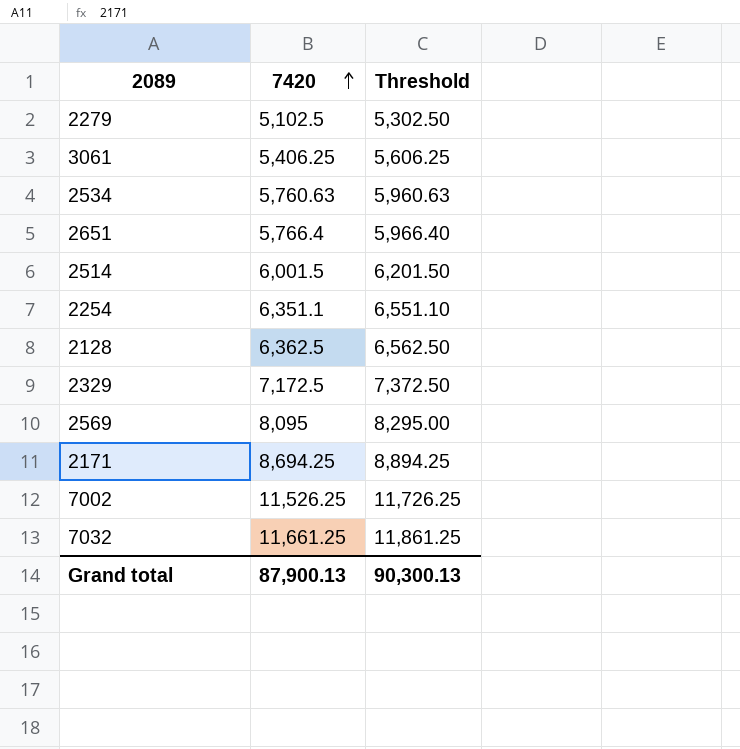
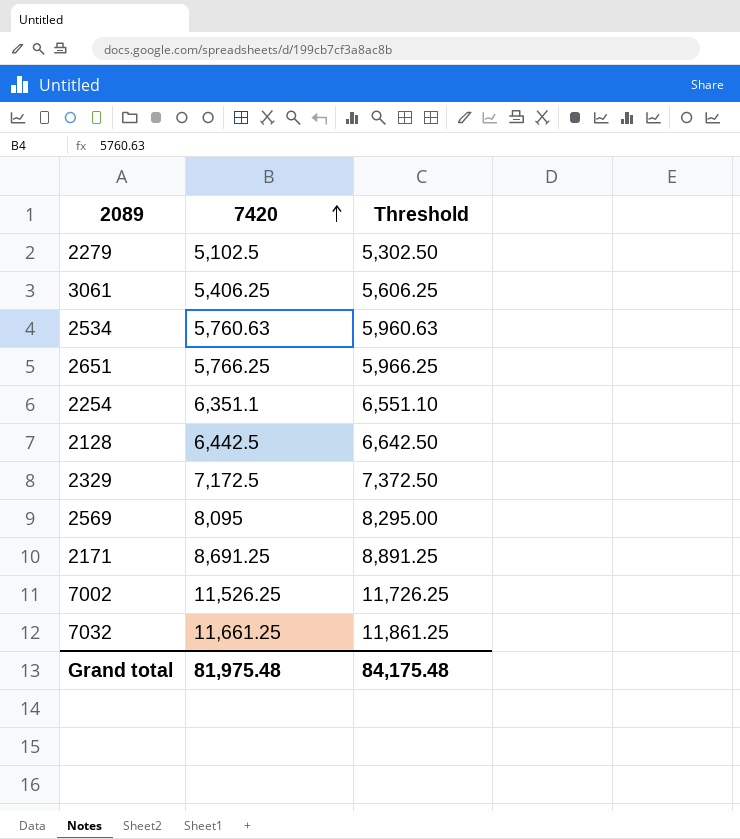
row 2514: 6,001.5 | 6,201.50 -> none
2651 | 7420: 5,766.4 -> 5,766.25
2651 | Threshold: 5,966.40 -> 5,966.25
2128 | 7420: 6,362.5 -> 6,442.5
2128 | Threshold: 6,562.50 -> 6,642.50
2171 | 7420: 8,694.25 -> 8,691.25
2171 | Threshold: 8,894.25 -> 8,891.25
Grand total | 7420: 87,900.13 -> 81,975.48
Grand total | Threshold: 90,300.13 -> 84,175.48

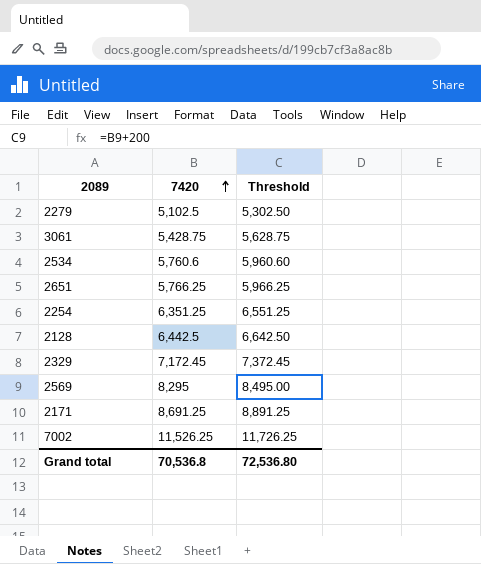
row 7032: 11,661.25 | 11,861.25 -> none
3061 | 7420: 5,406.25 -> 5,428.75
3061 | Threshold: 5,606.25 -> 5,628.75
2534 | 7420: 5,760.63 -> 5,760.6
2534 | Threshold: 5,960.63 -> 5,960.60
2254 | 7420: 6,351.1 -> 6,351.25
2254 | Threshold: 6,551.10 -> 6,551.25
2329 | 7420: 7,172.5 -> 7,172.45
2329 | Threshold: 7,372.50 -> 7,372.45
2569 | 7420: 8,095 -> 8,295
2569 | Threshold: 8,295.00 -> 8,495.00
Grand total | 7420: 81,975.48 -> 70,536.8
Grand total | Threshold: 84,175.48 -> 72,536.80

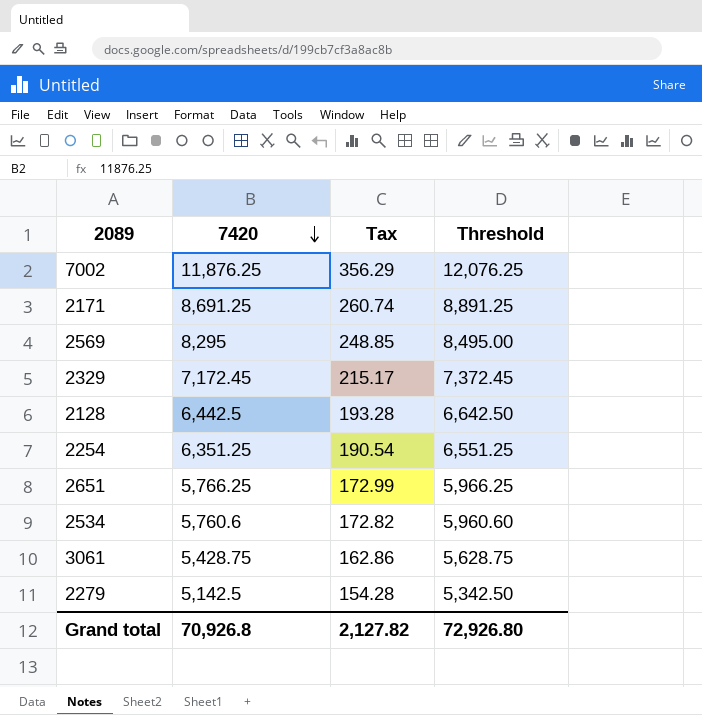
row order: 7420 ascending -> 7420 descending
column Tax | formula: none -> [7420] * 0.03
7002 | 7420: 11,526.25 -> 11,876.25
7002 | Threshold: 11,726.25 -> 12,076.25
2279 | 7420: 5,102.5 -> 5,142.5
2279 | Threshold: 5,302.50 -> 5,342.50
Grand total | 7420: 70,536.8 -> 70,926.8
Grand total | Threshold: 72,536.80 -> 72,926.80

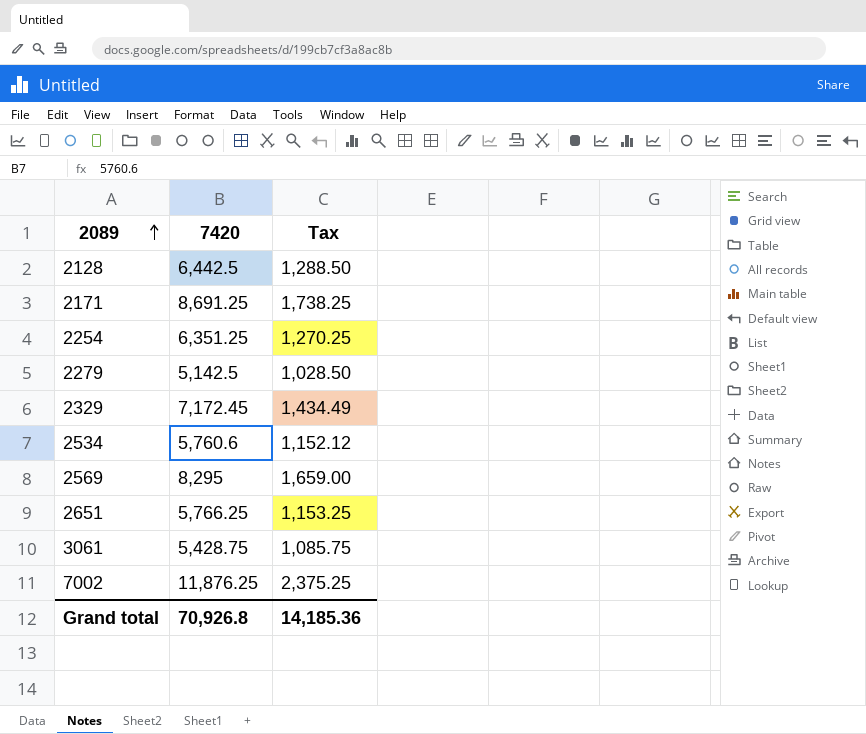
row order: 7420 descending -> 2089 ascending
column Threshold | formula: [7420] + 200 -> none
column Tax | formula: [7420] * 0.03 -> [7420] * 0.2
Grand total | Tax: 2,127.82 -> 14,185.36

